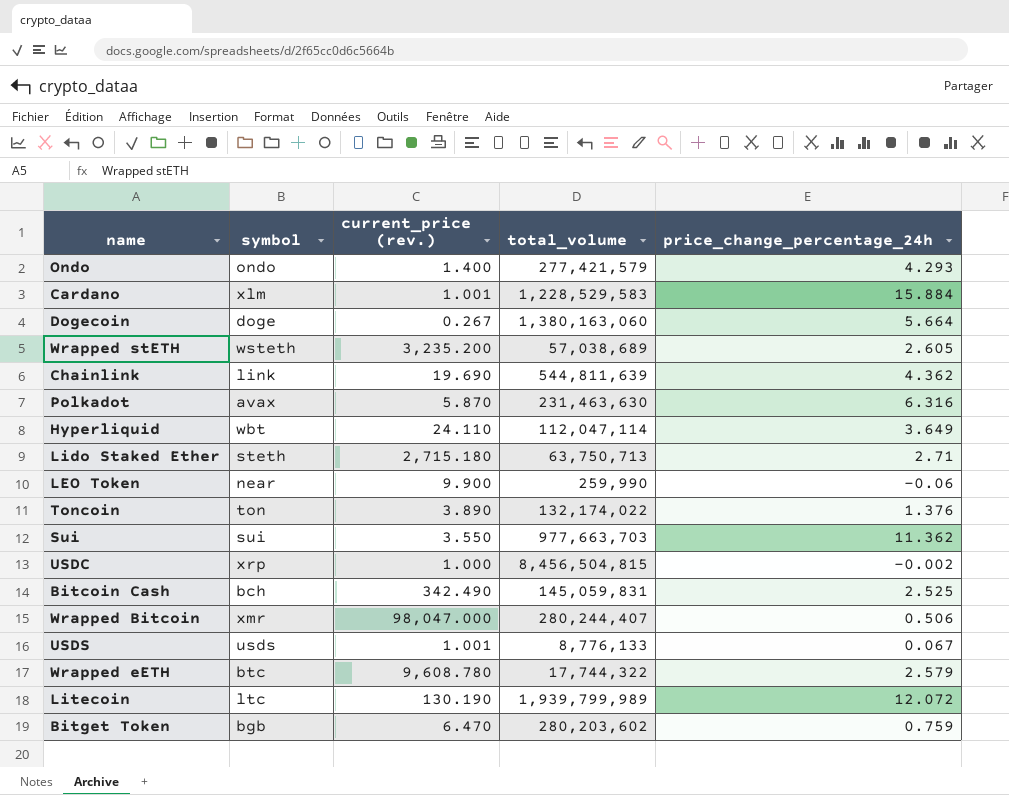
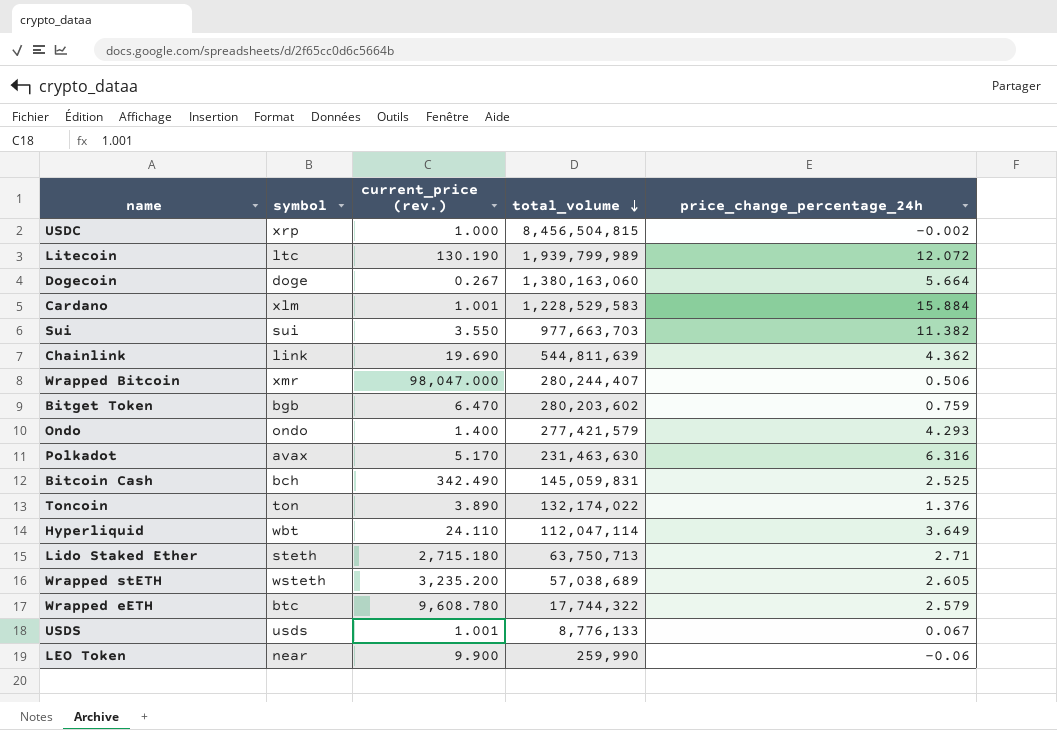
row order: none -> total_volume descending
Sui | price_change_percentage_24h: 11.362 -> 11.382
Polkadot | current_price (rev.): 5.870 -> 5.170

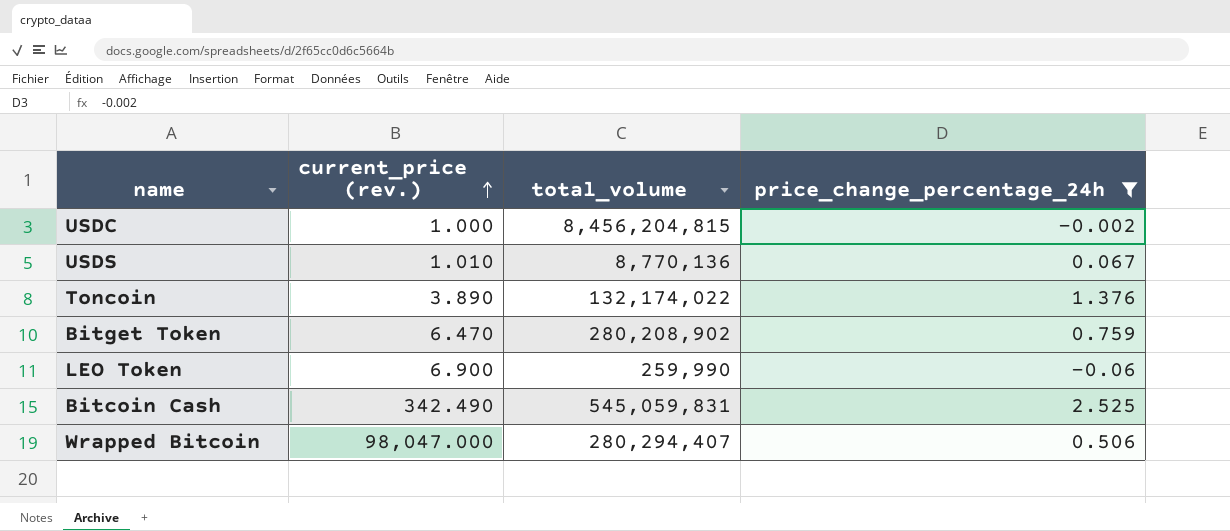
filter: none -> price_change_percentage_24h <= 2.525
row order: total_volume descending -> current_price (rev.) ascending
column symbol | position: 2 -> none
USDC | total_volume: 8,456,504,815 -> 8,456,204,815
USDS | current_price (rev.): 1.001 -> 1.010
USDS | total_volume: 8,776,133 -> 8,770,136
Bitget Token | total_volume: 280,203,602 -> 280,208,902
LEO Token | current_price (rev.): 9.900 -> 6.900
Bitcoin Cash | total_volume: 145,059,831 -> 545,059,831
Wrapped Bitcoin | total_volume: 280,244,407 -> 280,294,407

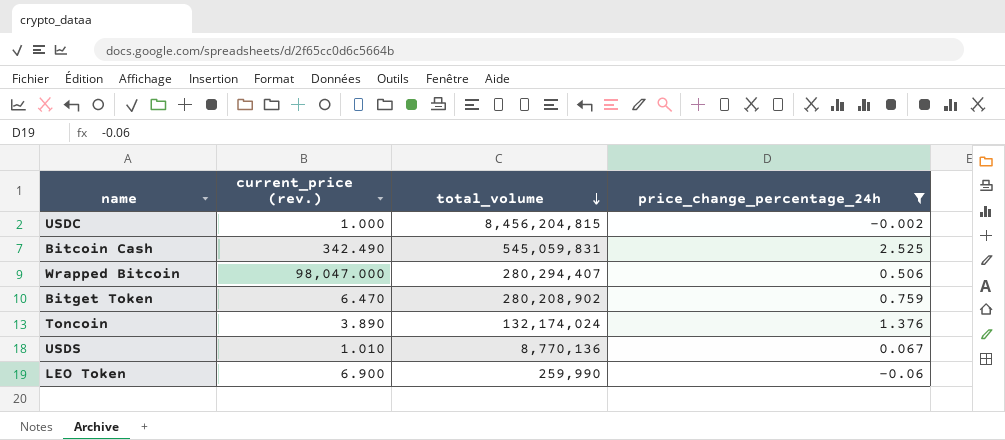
row order: current_price (rev.) ascending -> total_volume descending
Toncoin | total_volume: 132,174,022 -> 132,174,024

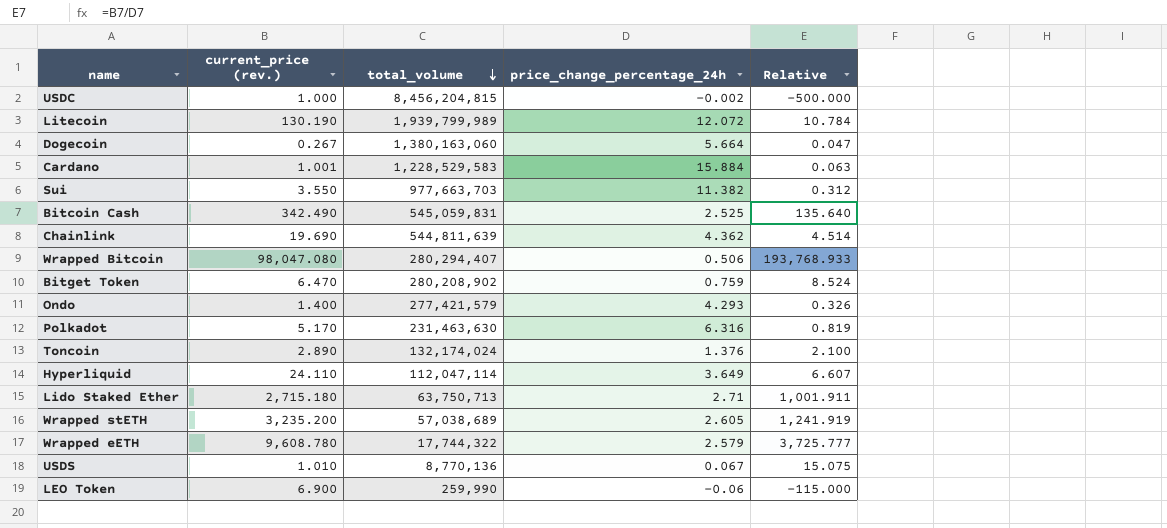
filter: price_change_percentage_24h <= 2.525 -> none
column Relative | formula: none -> [current_price (rev.)] / [price_change_percentage_24h]
Wrapped Bitcoin | current_price (rev.): 98,047.000 -> 98,047.080
Toncoin | current_price (rev.): 3.890 -> 2.890

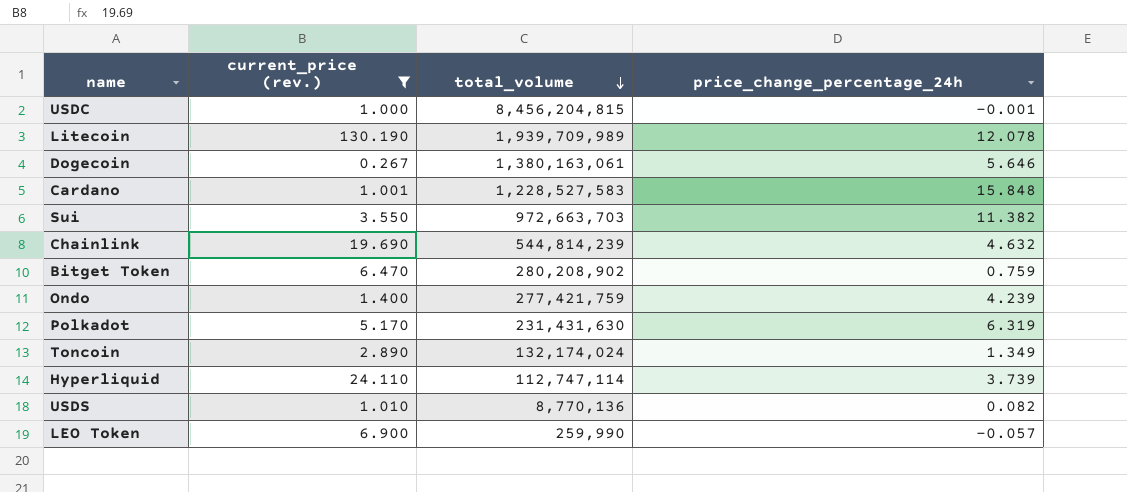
filter: none -> current_price (rev.) <= 130.190
column Relative | formula: [current_price (rev.)] / [price_change_percentage_24h] -> none
USDC | price_change_percentage_24h: -0.002 -> -0.001
Litecoin | total_volume: 1,939,799,989 -> 1,939,709,989
Litecoin | price_change_percentage_24h: 12.072 -> 12.078
Dogecoin | total_volume: 1,380,163,060 -> 1,380,163,061
Dogecoin | price_change_percentage_24h: 5.664 -> 5.646
Cardano | total_volume: 1,228,529,583 -> 1,228,527,583
Cardano | price_change_percentage_24h: 15.884 -> 15.848
Sui | total_volume: 977,663,703 -> 972,663,703
Chainlink | total_volume: 544,811,639 -> 544,814,239
Chainlink | price_change_percentage_24h: 4.362 -> 4.632
Ondo | total_volume: 277,421,579 -> 277,421,759
Ondo | price_change_percentage_24h: 4.293 -> 4.239
Polkadot | total_volume: 231,463,630 -> 231,431,630
Polkadot | price_change_percentage_24h: 6.316 -> 6.319
Toncoin | price_change_percentage_24h: 1.376 -> 1.349
Hyperliquid | total_volume: 112,047,114 -> 112,747,114
Hyperliquid | price_change_percentage_24h: 3.649 -> 3.739
USDS | price_change_percentage_24h: 0.067 -> 0.082
LEO Token | price_change_percentage_24h: -0.06 -> -0.057

